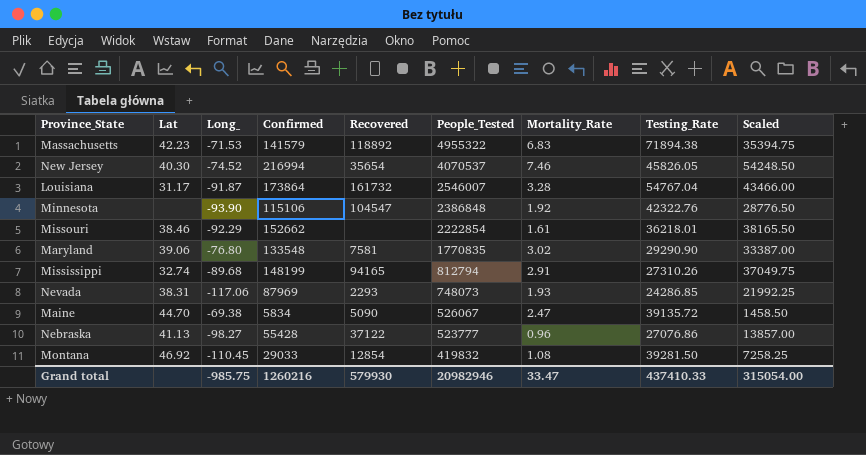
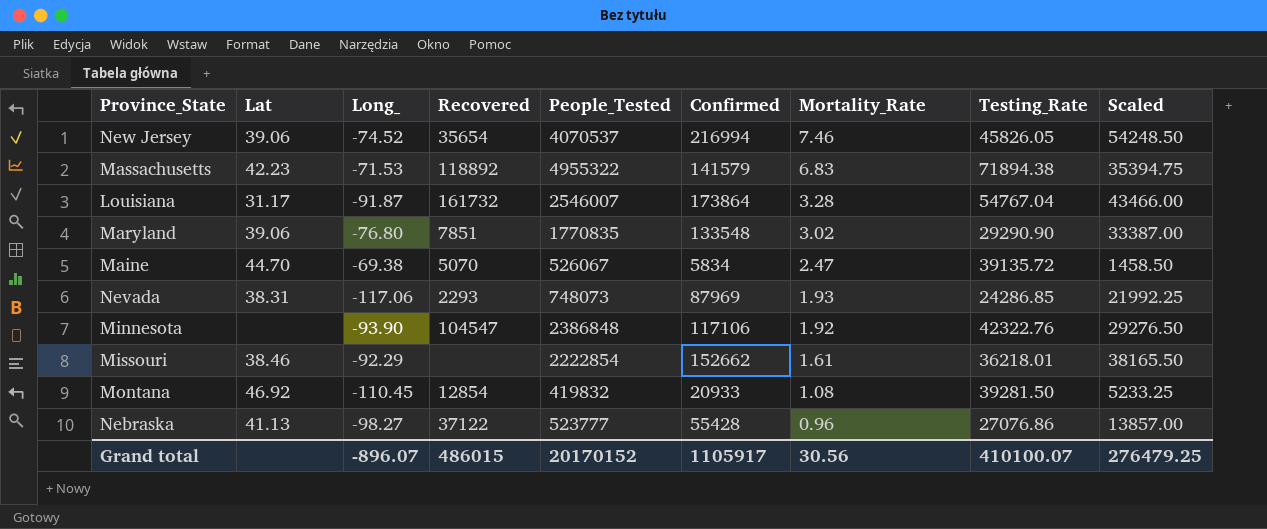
row order: People_Tested descending -> Mortality_Rate descending
column Confirmed | position: 4 -> 6
row Mississippi: 32.74 | -89.68 | 148199 | 94165 | 812794 | 2.91 | 27310.26 | 37049.75 -> none
New Jersey | Lat: 40.30 -> 39.06
Maryland | Recovered: 7581 -> 7851
Maine | Recovered: 5090 -> 5070
Minnesota | Confirmed: 115106 -> 117106
Minnesota | Scaled: 28776.50 -> 29276.50
Montana | Confirmed: 29033 -> 20933
Montana | Scaled: 7258.25 -> 5233.25
Grand total | Long_: -985.75 -> -896.07
Grand total | Recovered: 579930 -> 486015
Grand total | People_Tested: 20982946 -> 20170152
Grand total | Confirmed: 1260216 -> 1105917
Grand total | Mortality_Rate: 33.47 -> 30.56
Grand total | Testing_Rate: 437410.33 -> 410100.07
Grand total | Scaled: 315054.00 -> 276479.25

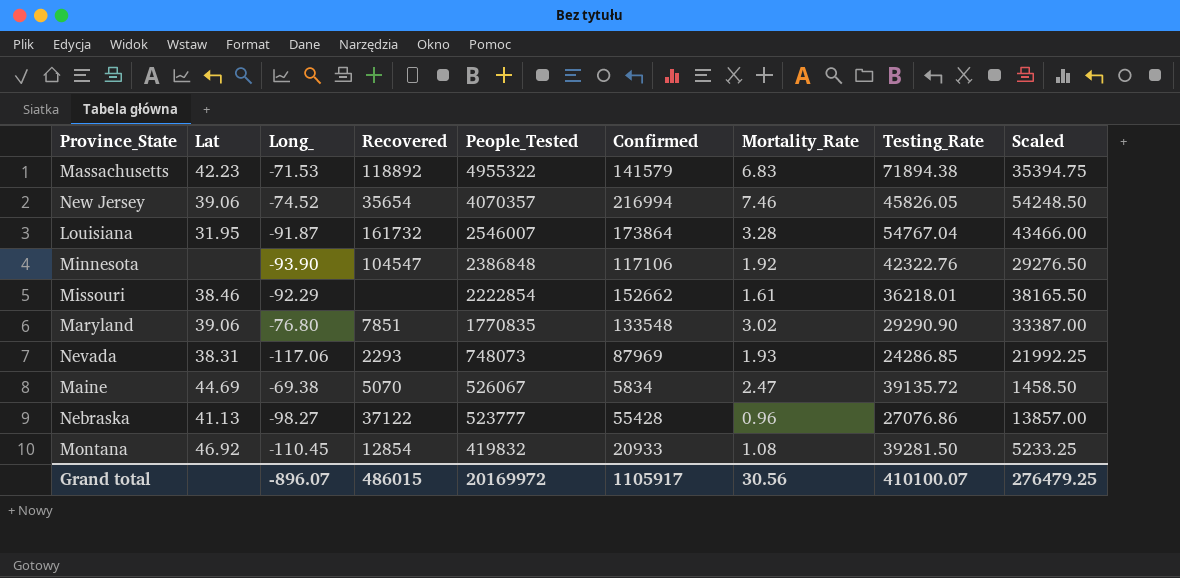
row order: Mortality_Rate descending -> People_Tested descending
New Jersey | People_Tested: 4070537 -> 4070357
Louisiana | Lat: 31.17 -> 31.95
Maine | Lat: 44.70 -> 44.69
Grand total | People_Tested: 20170152 -> 20169972

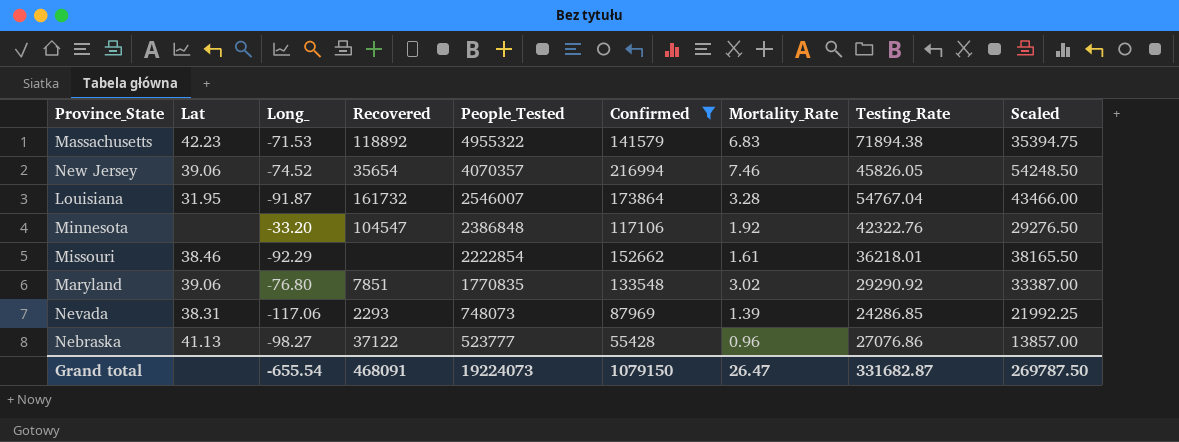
filter: none -> Confirmed >= 55428
Minnesota | Long_: -93.90 -> -33.20
Maryland | Testing_Rate: 29290.90 -> 29290.92
Nevada | Mortality_Rate: 1.93 -> 1.39
Grand total | Long_: -896.07 -> -655.54
Grand total | Recovered: 486015 -> 468091
Grand total | People_Tested: 20169972 -> 19224073
Grand total | Confirmed: 1105917 -> 1079150
Grand total | Mortality_Rate: 30.56 -> 26.47
Grand total | Testing_Rate: 410100.07 -> 331682.87
Grand total | Scaled: 276479.25 -> 269787.50

